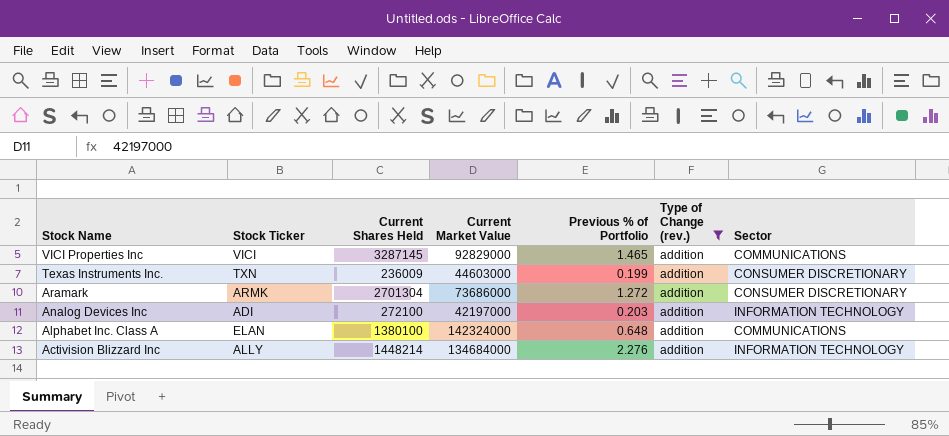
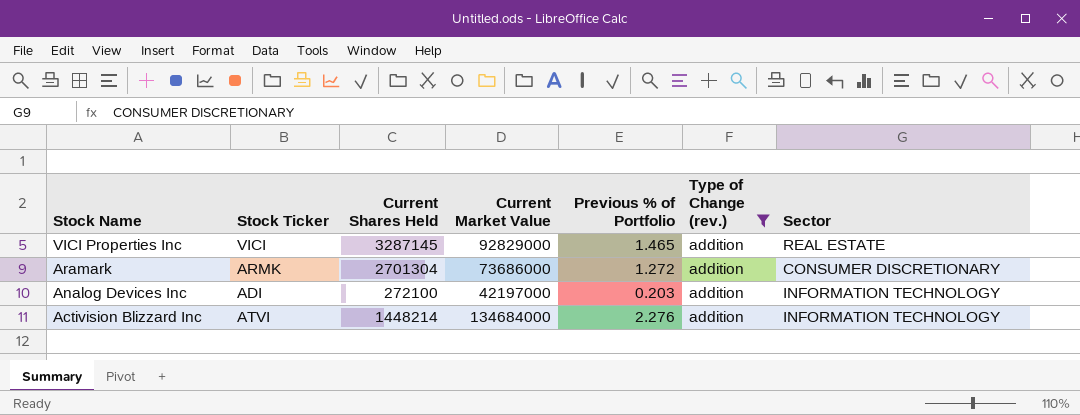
row Texas Instruments Inc.: TXN | 236009 | 44603000 | 0.199 | addition | CONSUMER DISCRETIONARY -> none
row Alphabet Inc. Class A: ELAN | 1380100 | 142324000 | 0.648 | addition | COMMUNICATIONS -> none
VICI Properties Inc | Sector: COMMUNICATIONS -> REAL ESTATE
Activision Blizzard Inc | Stock Ticker: ALLY -> ATVI

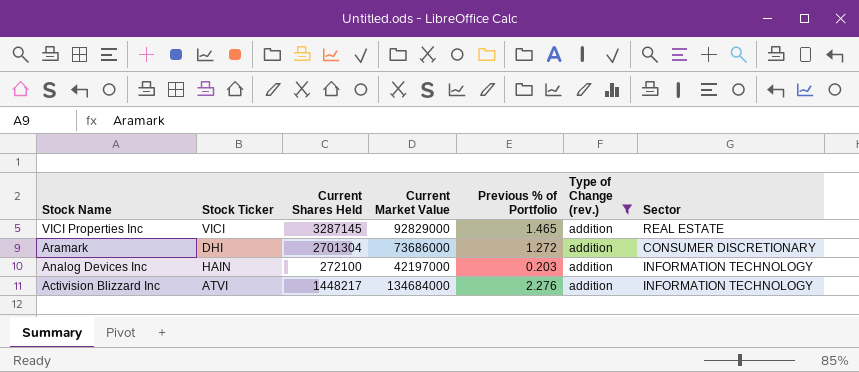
Aramark | Stock Ticker: ARMK -> DHI
Analog Devices Inc | Stock Ticker: ADI -> HAIN
Activision Blizzard Inc | Current Shares Held: 1448214 -> 1448217

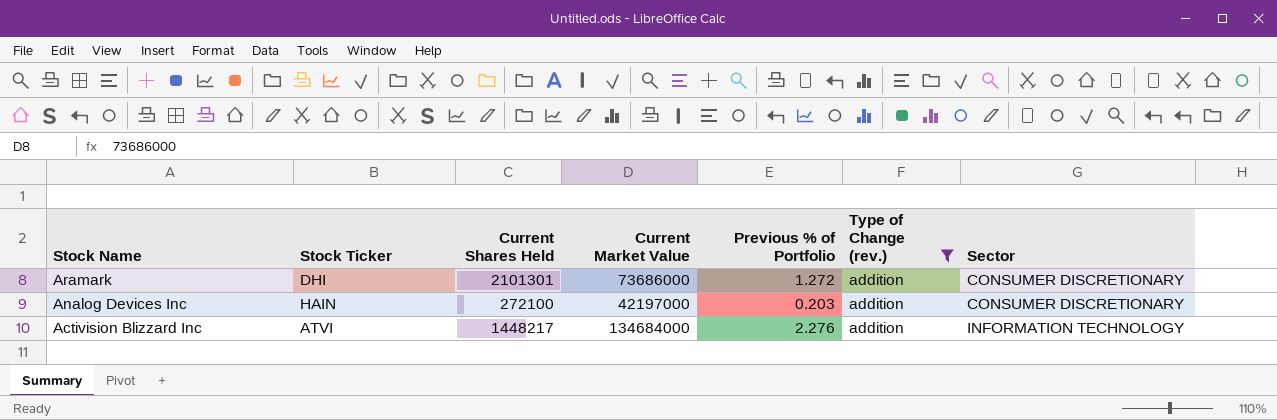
row VICI Properties Inc: VICI | 3287145 | 92829000 | 1.465 | addition | REAL ESTATE -> none
Aramark | Current Shares Held: 2701304 -> 2101301
Analog Devices Inc | Sector: INFORMATION TECHNOLOGY -> CONSUMER DISCRETIONARY

